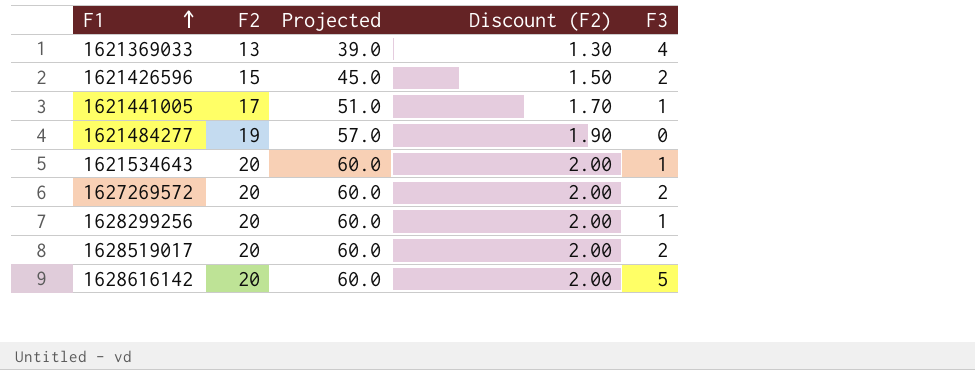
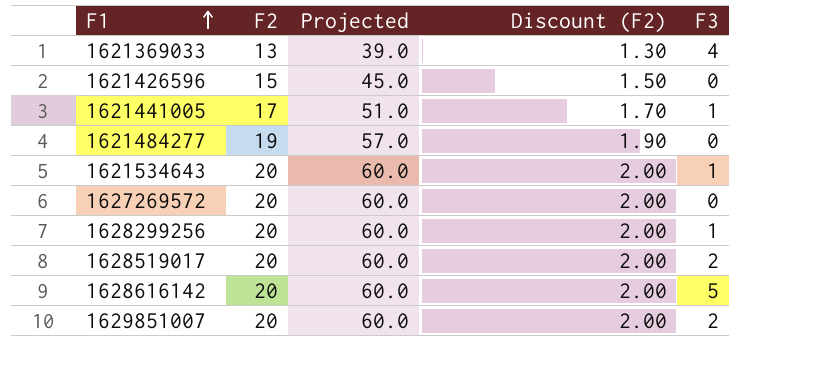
1621426596 | F3: 2 -> 0
1627269572 | F3: 2 -> 0
row 1629851007: none -> 20 | 60.0 | 2.00 | 2

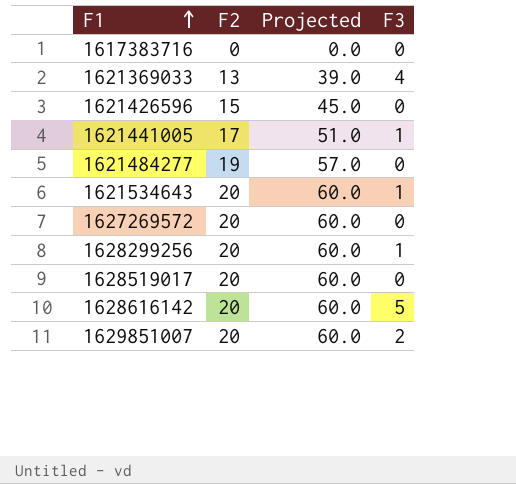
column Discount (F2) | formula: [F2] * 0.1 -> none
row 1617383716: none -> 0 | 0.0 | 0
1628519017 | F3: 2 -> 0

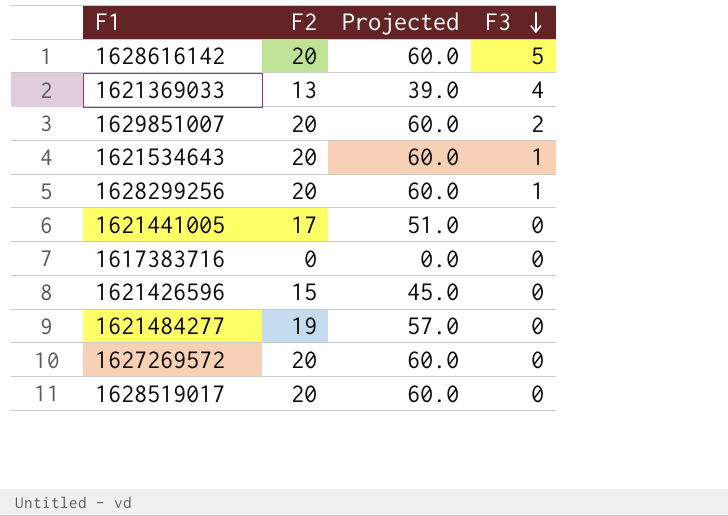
row order: F1 ascending -> F3 descending
1621441005 | F3: 1 -> 0

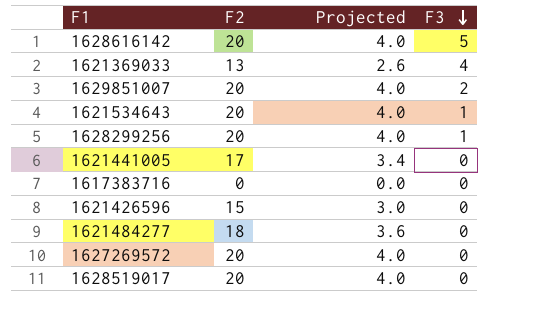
column Projected | formula: [F2] * 3 -> [F2] * 0.2
1621484277 | F2: 19 -> 18

